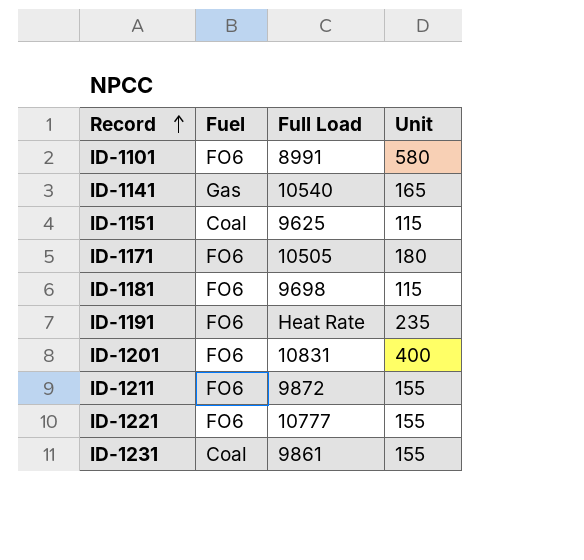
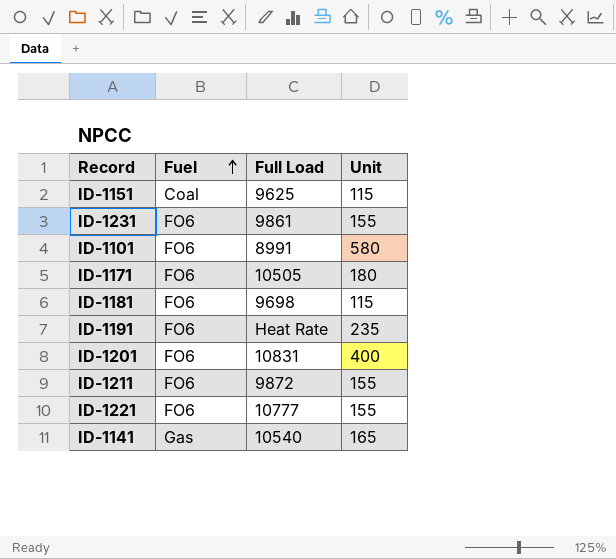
row order: Record ascending -> Fuel ascending
ID-1231 | Fuel: Coal -> FO6

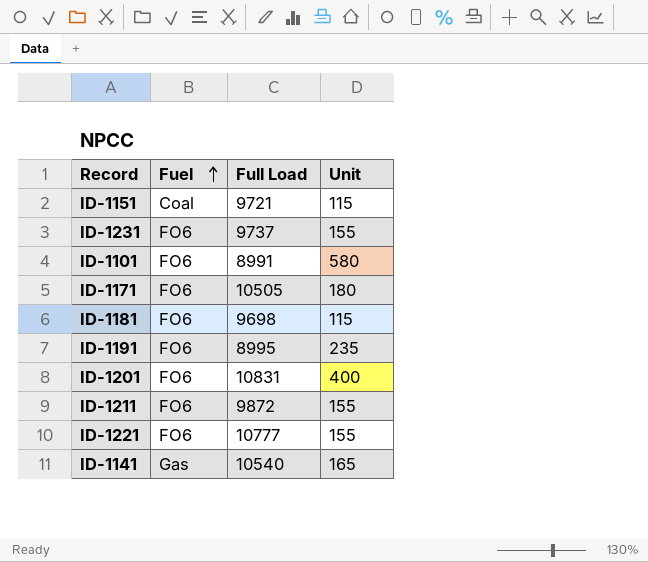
ID-1151 | Full Load: 9625 -> 9721
ID-1231 | Full Load: 9861 -> 9737
ID-1191 | Full Load: Heat Rate -> 8995

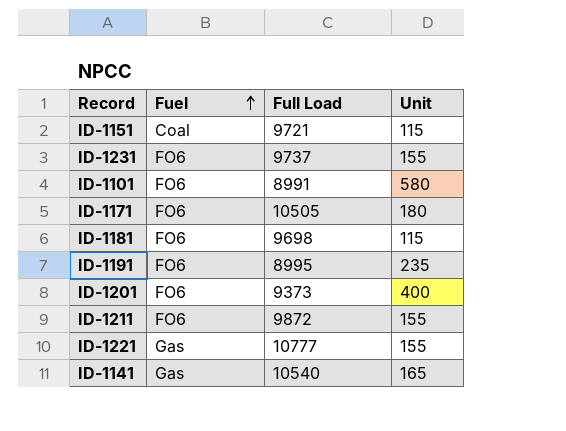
ID-1201 | Full Load: 10831 -> 9373
ID-1221 | Fuel: FO6 -> Gas

